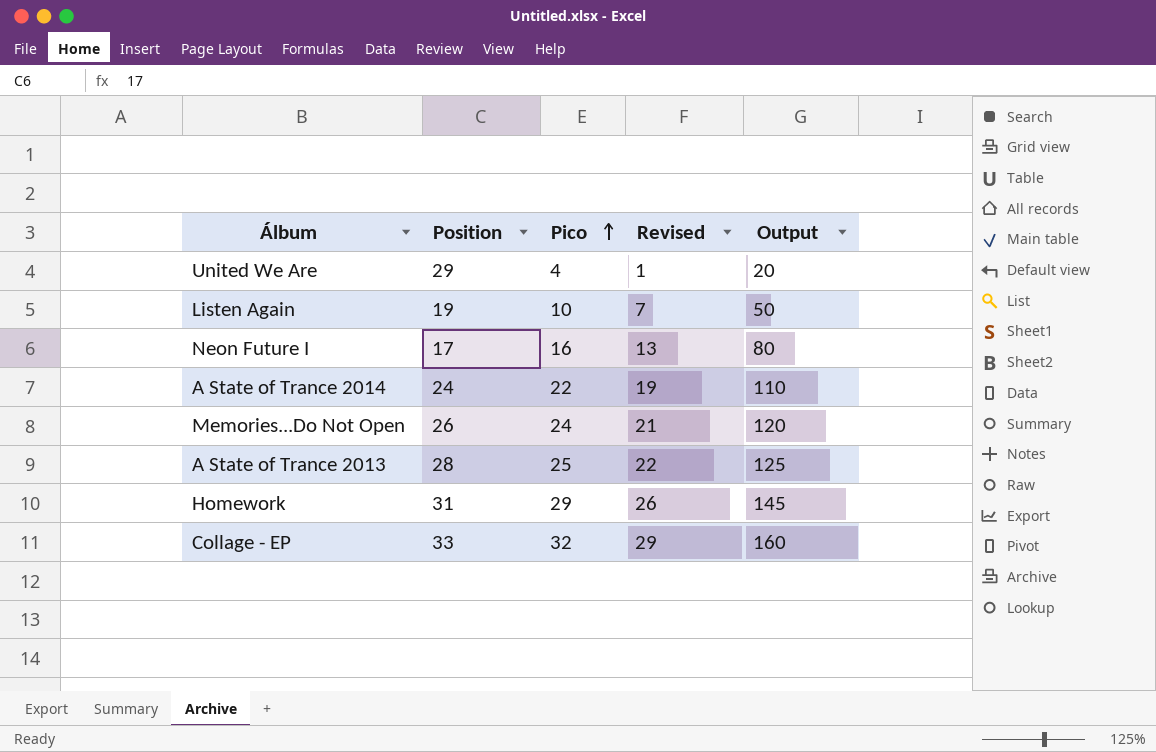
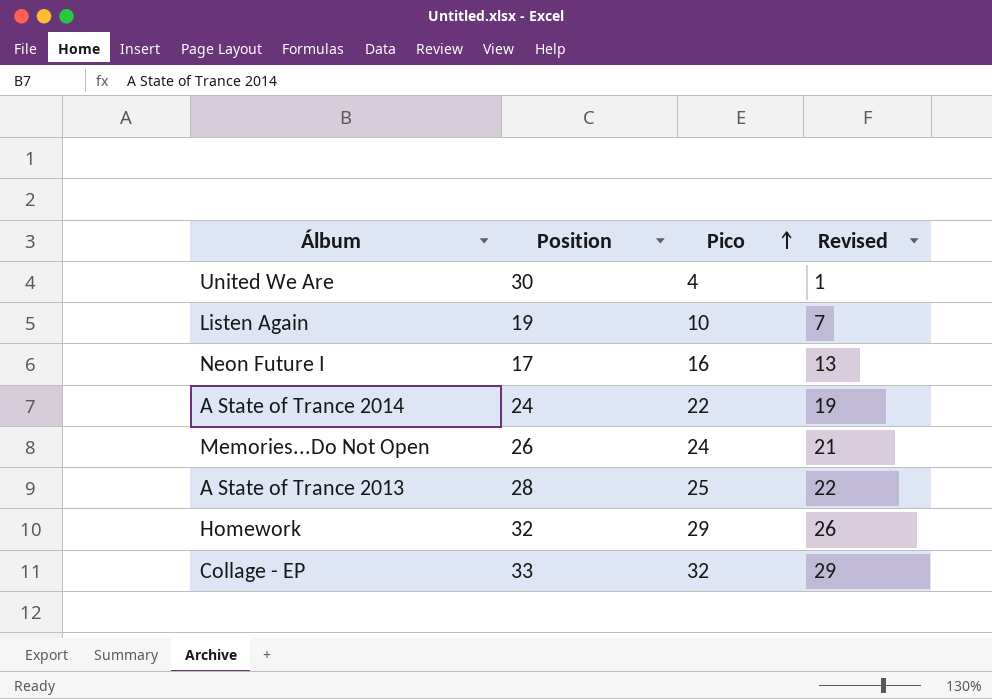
column Output | formula: [Pico] * 5 -> none
United We Are | Position: 29 -> 30
Homework | Position: 31 -> 32

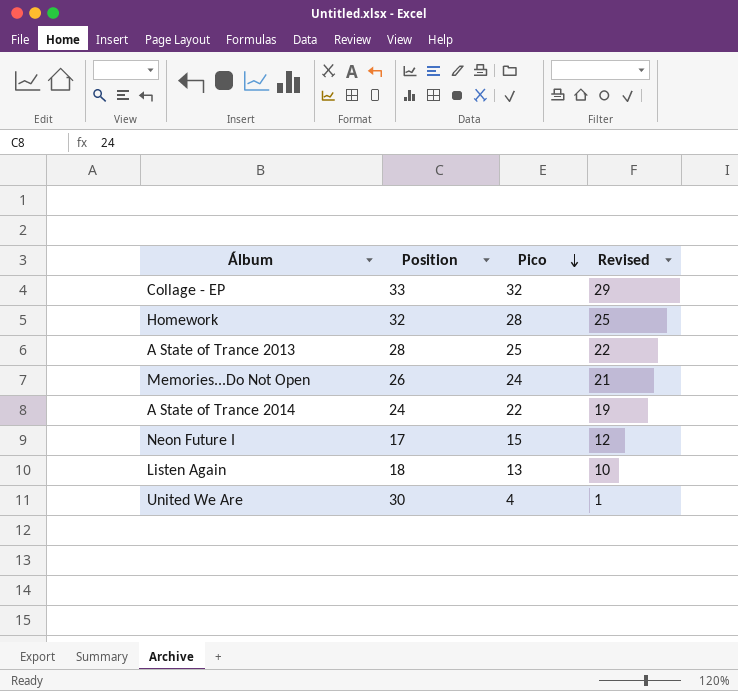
row order: Pico ascending -> Pico descending
Homework | Pico: 29 -> 28
Homework | Revised: 26 -> 25
Neon Future I | Pico: 16 -> 15
Neon Future I | Revised: 13 -> 12
Listen Again | Position: 19 -> 18
Listen Again | Pico: 10 -> 13
Listen Again | Revised: 7 -> 10

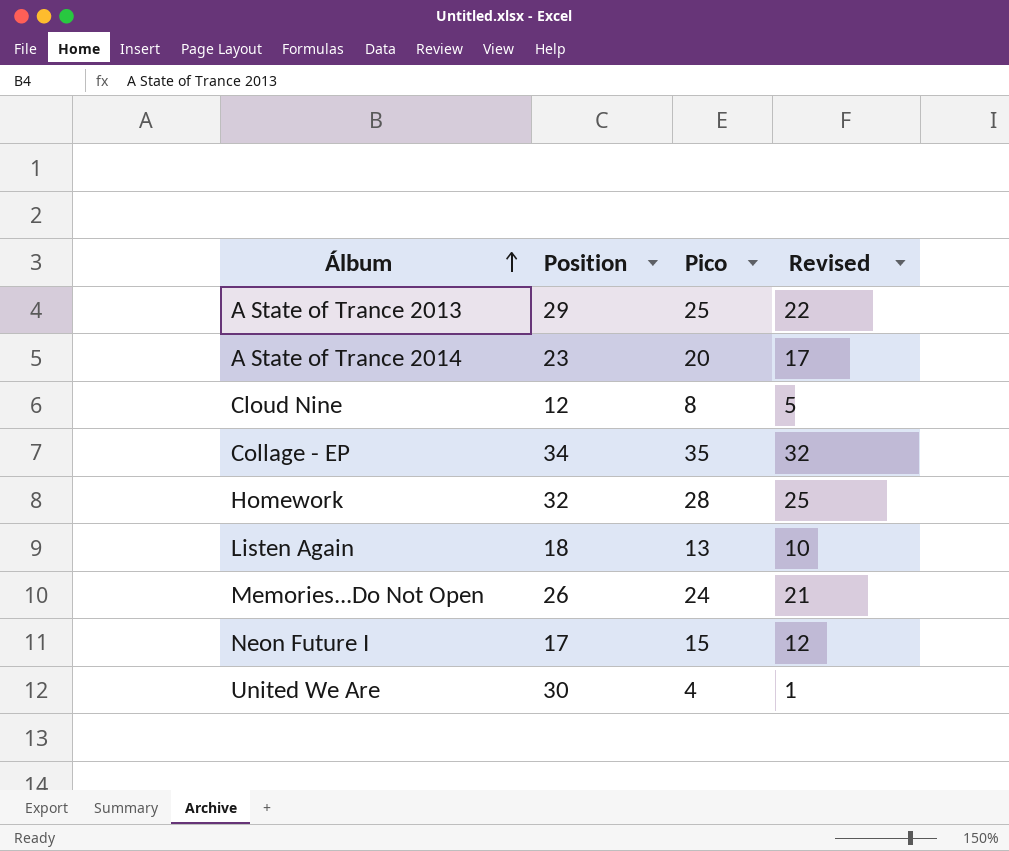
row order: Pico descending -> Álbum ascending
A State of Trance 2013 | Position: 28 -> 29
A State of Trance 2014 | Position: 24 -> 23
A State of Trance 2014 | Pico: 22 -> 20
A State of Trance 2014 | Revised: 19 -> 17
row Cloud Nine: none -> 12 | 8 | 5
Collage - EP | Position: 33 -> 34
Collage - EP | Pico: 32 -> 35
Collage - EP | Revised: 29 -> 32

